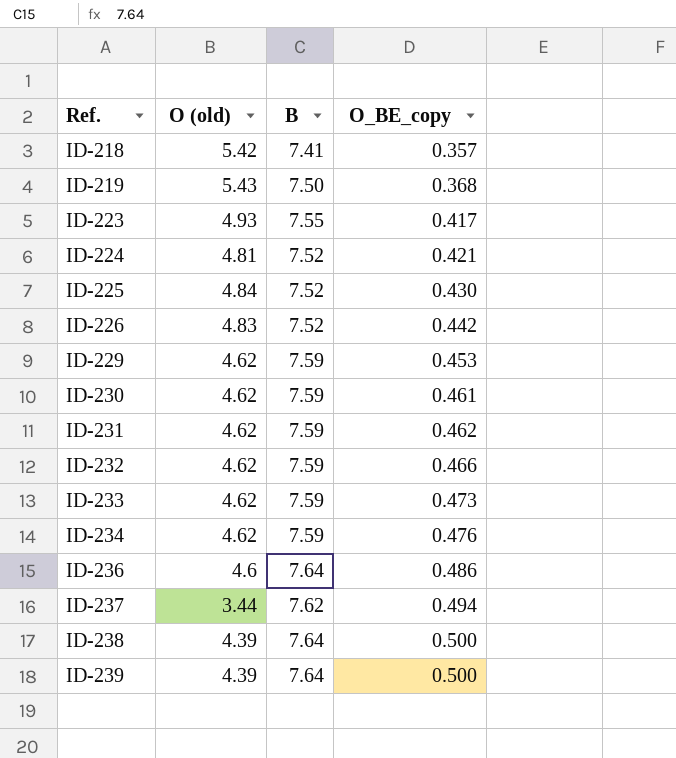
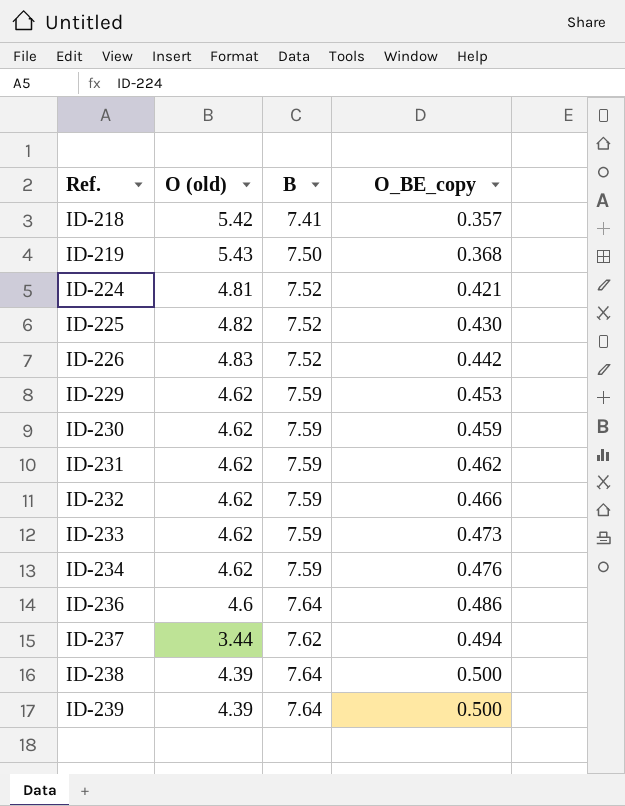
row ID-223: 4.93 | 7.55 | 0.417 -> none
ID-225 | O (old): 4.84 -> 4.82
ID-230 | O_BE_copy: 0.461 -> 0.459

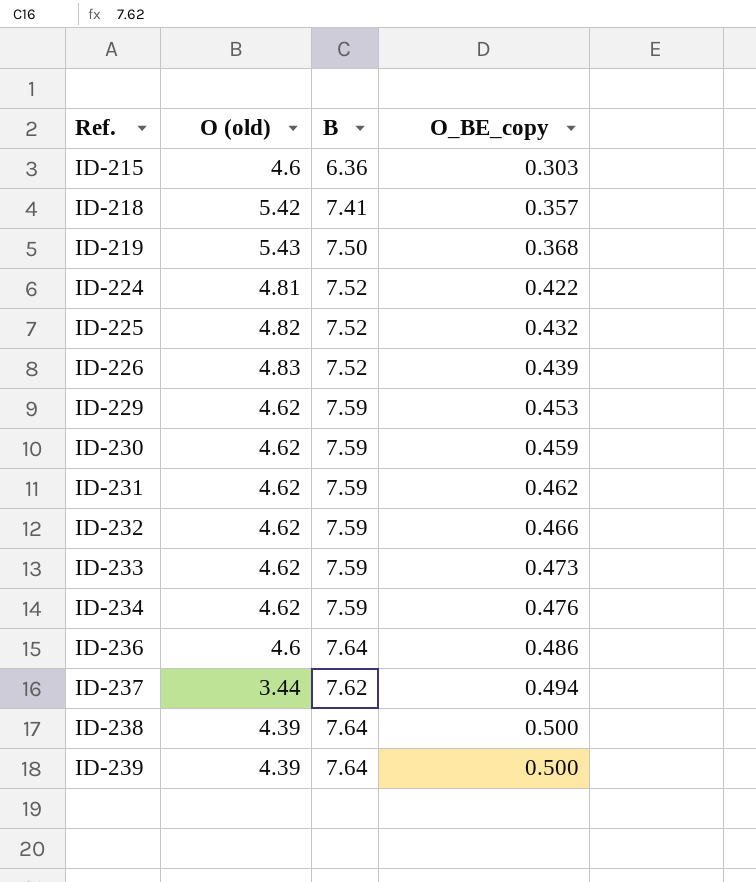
row ID-215: none -> 4.6 | 6.36 | 0.303
ID-224 | O_BE_copy: 0.421 -> 0.422
ID-225 | O_BE_copy: 0.430 -> 0.432
ID-226 | O_BE_copy: 0.442 -> 0.439

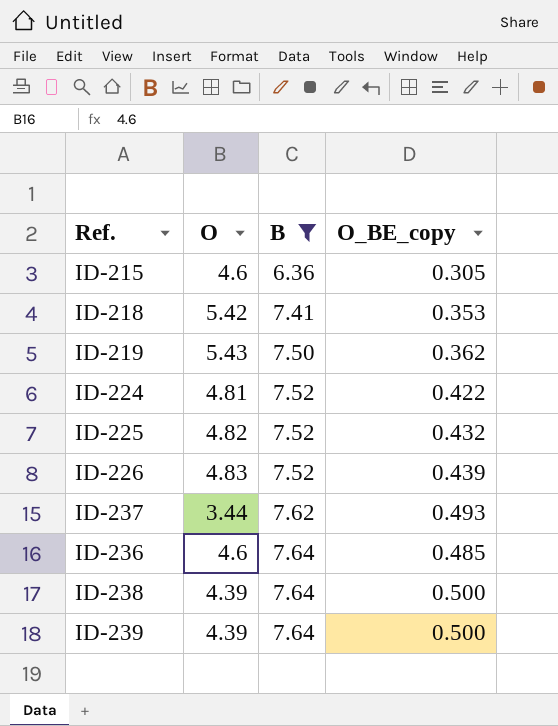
filter: none -> B != 7.59
row order: Ref. ascending -> B ascending
column name: O (old) -> O
ID-215 | O_BE_copy: 0.303 -> 0.305
ID-218 | O_BE_copy: 0.357 -> 0.353
ID-219 | O_BE_copy: 0.368 -> 0.362
ID-237 | O_BE_copy: 0.494 -> 0.493
ID-236 | O_BE_copy: 0.486 -> 0.485

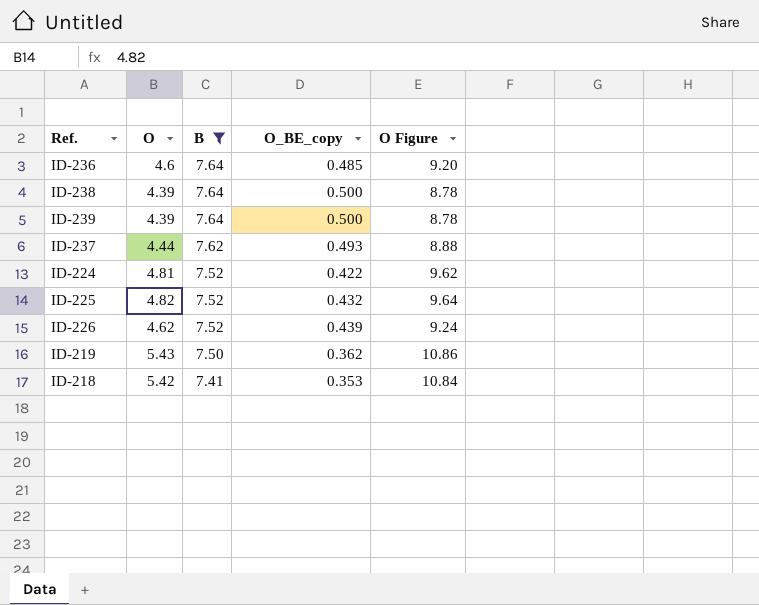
row order: B ascending -> B descending
column O Figure | formula: none -> [O] * 2
row ID-215: 4.6 | 6.36 | 0.305 -> none
ID-237 | O: 3.44 -> 4.44
ID-226 | O: 4.83 -> 4.62

